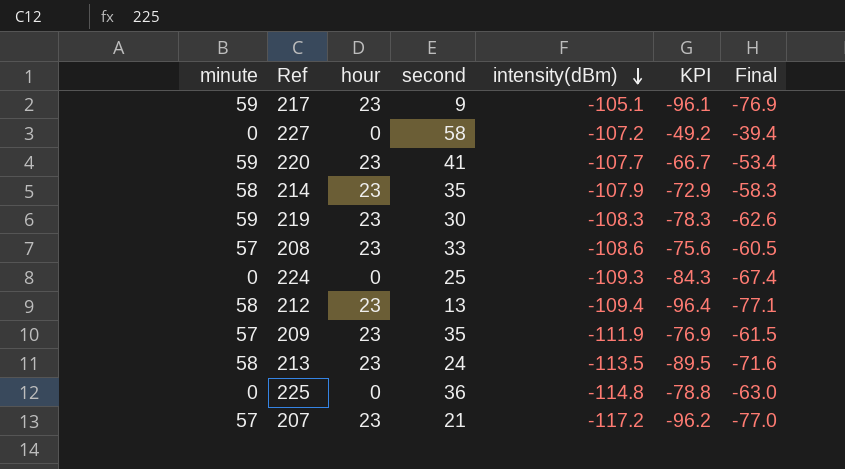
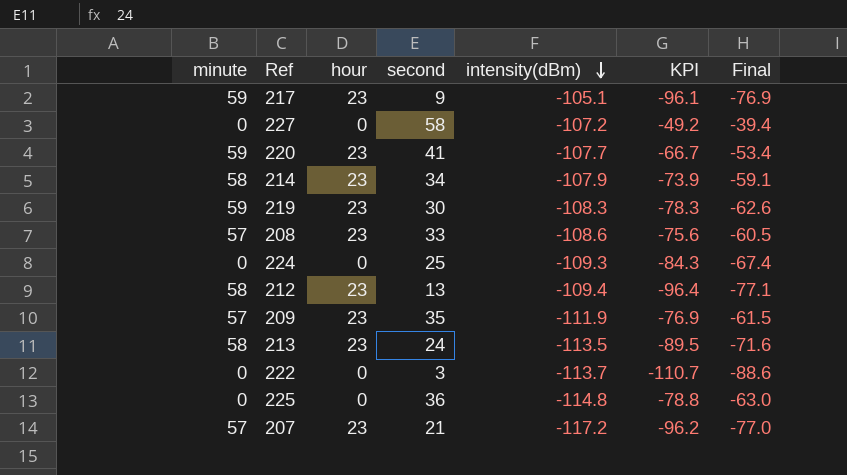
214 | second: 35 -> 34
214 | KPI: -72.9 -> -73.9
214 | Final: -58.3 -> -59.1
row 222: none -> 0 | 0 | 3 | -113.7 | -110.7 | -88.6

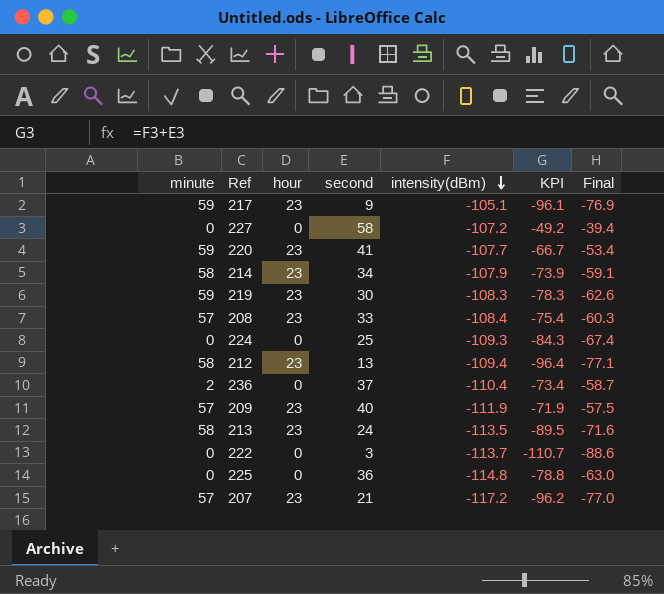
208 | intensity(dBm): -108.6 -> -108.4
208 | KPI: -75.6 -> -75.4
208 | Final: -60.5 -> -60.3
row 236: none -> 2 | 0 | 37 | -110.4 | -73.4 | -58.7
209 | second: 35 -> 40
209 | KPI: -76.9 -> -71.9
209 | Final: -61.5 -> -57.5

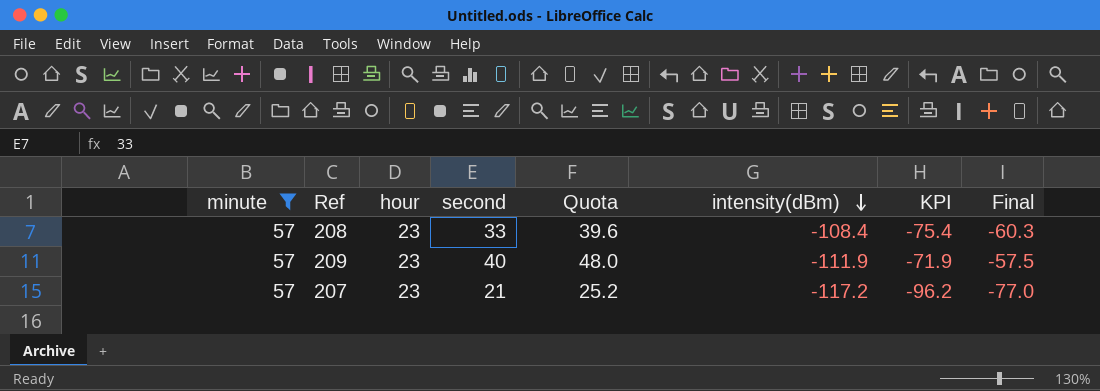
filter: none -> minute = 57
column Quota | formula: none -> [second] * 1.2

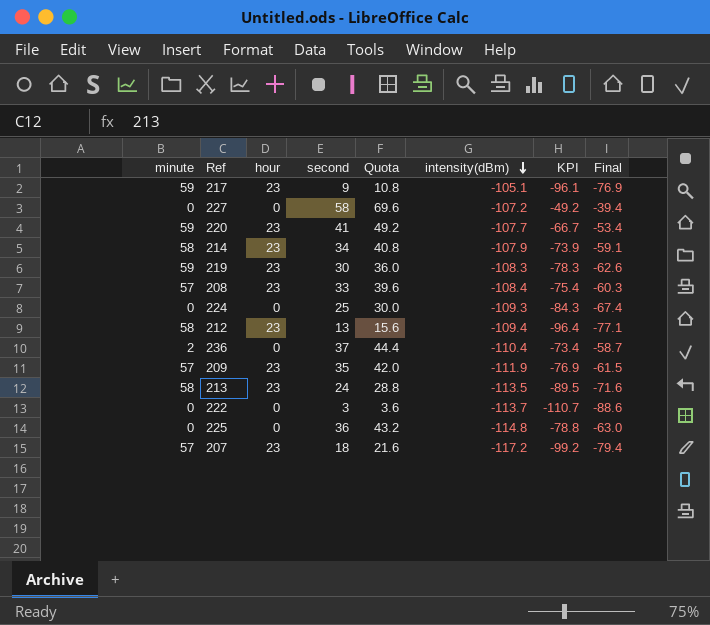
filter: minute = 57 -> none
209 | second: 40 -> 35
209 | Quota: 48.0 -> 42.0
209 | KPI: -71.9 -> -76.9
209 | Final: -57.5 -> -61.5
207 | second: 21 -> 18
207 | Quota: 25.2 -> 21.6
207 | KPI: -96.2 -> -99.2
207 | Final: -77.0 -> -79.4

